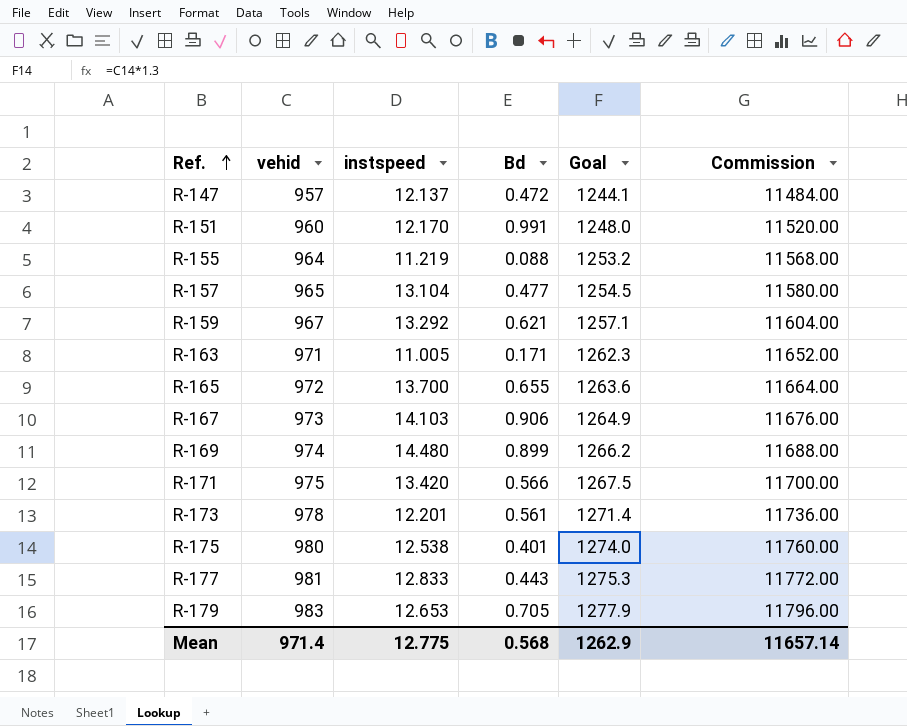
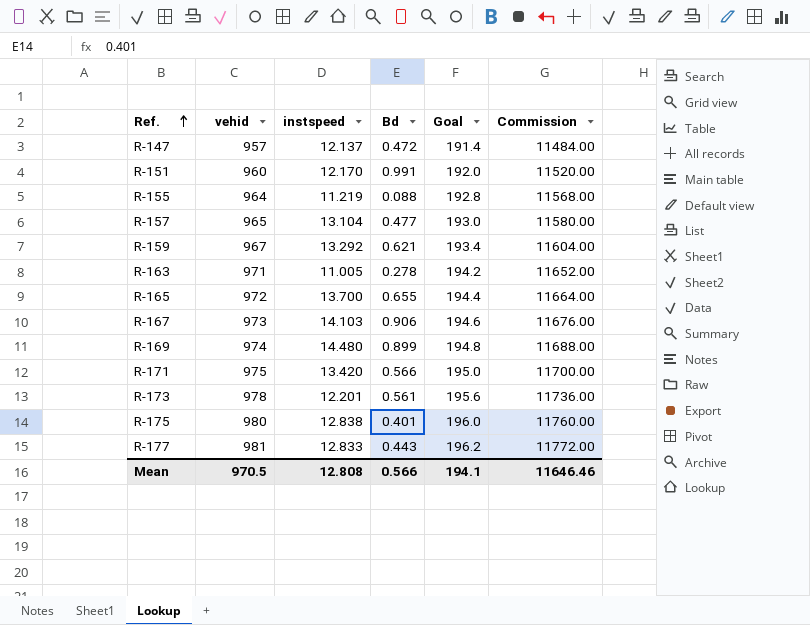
column Goal | formula: [vehid] * 1.3 -> [vehid] * 0.2
row R-179: 983 | 12.653 | 0.705 | 1277.9 | 11796.00 -> none
R-163 | Bd: 0.171 -> 0.278
R-175 | instspeed: 12.538 -> 12.838
Mean | vehid: 971.4 -> 970.5
Mean | instspeed: 12.775 -> 12.808
Mean | Bd: 0.568 -> 0.566
Mean | Goal: 1262.9 -> 194.1
Mean | Commission: 11657.14 -> 11646.46

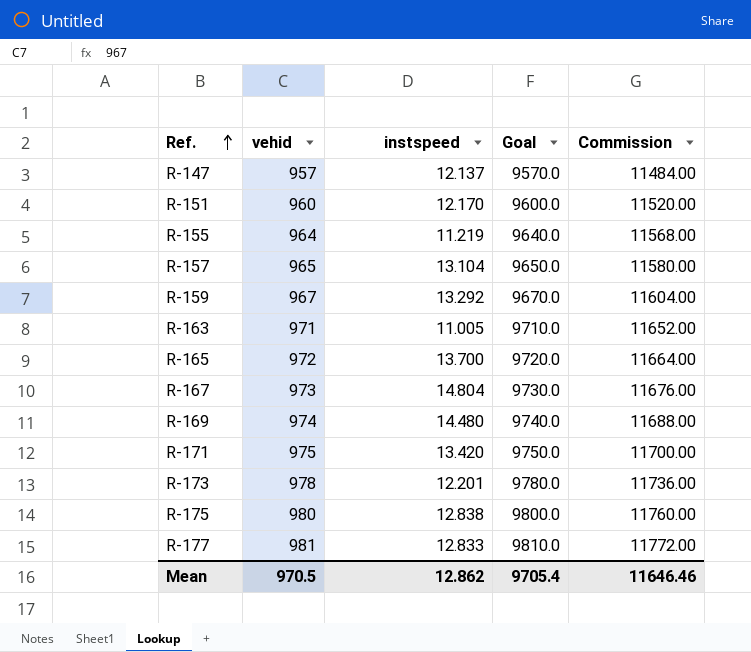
column Bd | position: 4 -> none
column Goal | formula: [vehid] * 0.2 -> [vehid] * 10
R-167 | instspeed: 14.103 -> 14.804
Mean | instspeed: 12.808 -> 12.862
Mean | Goal: 194.1 -> 9705.4

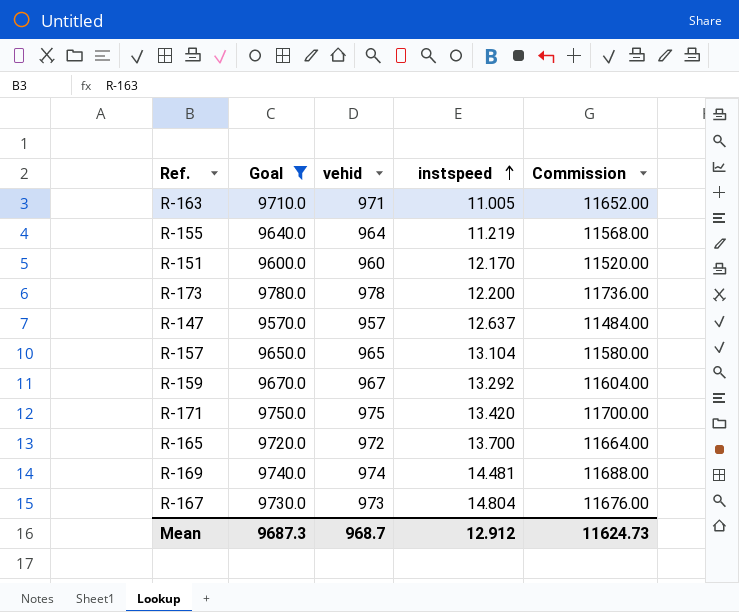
filter: none -> Goal <= 9780.0
row order: Ref. ascending -> instspeed ascending
column Goal | position: 4 -> 2
R-173 | instspeed: 12.201 -> 12.200
R-147 | instspeed: 12.137 -> 12.637
R-169 | instspeed: 14.480 -> 14.481
Mean | Goal: 9705.4 -> 9687.3
Mean | vehid: 970.5 -> 968.7
Mean | instspeed: 12.862 -> 12.912
Mean | Commission: 11646.46 -> 11624.73

